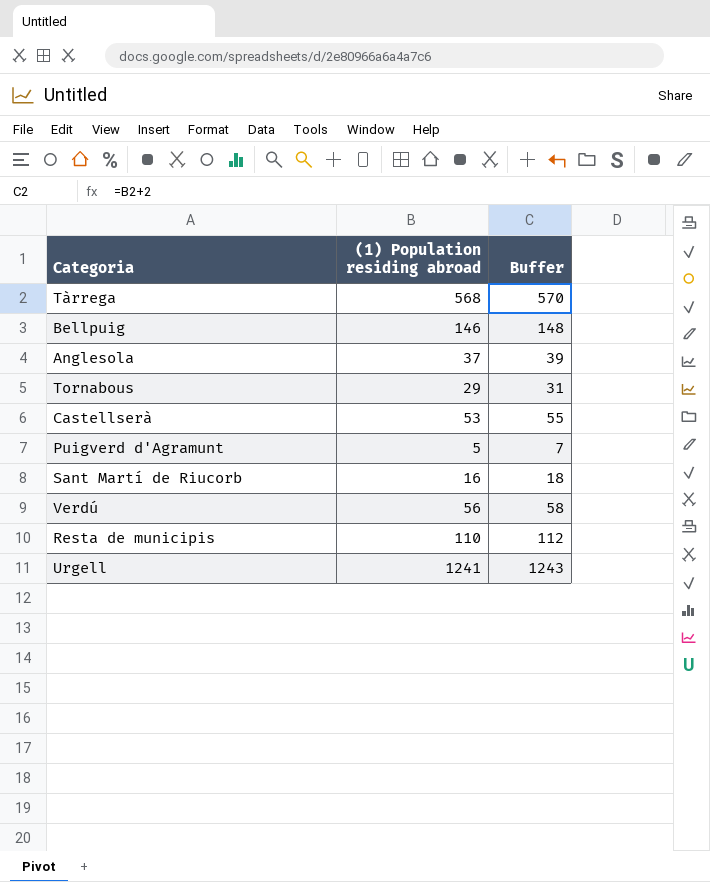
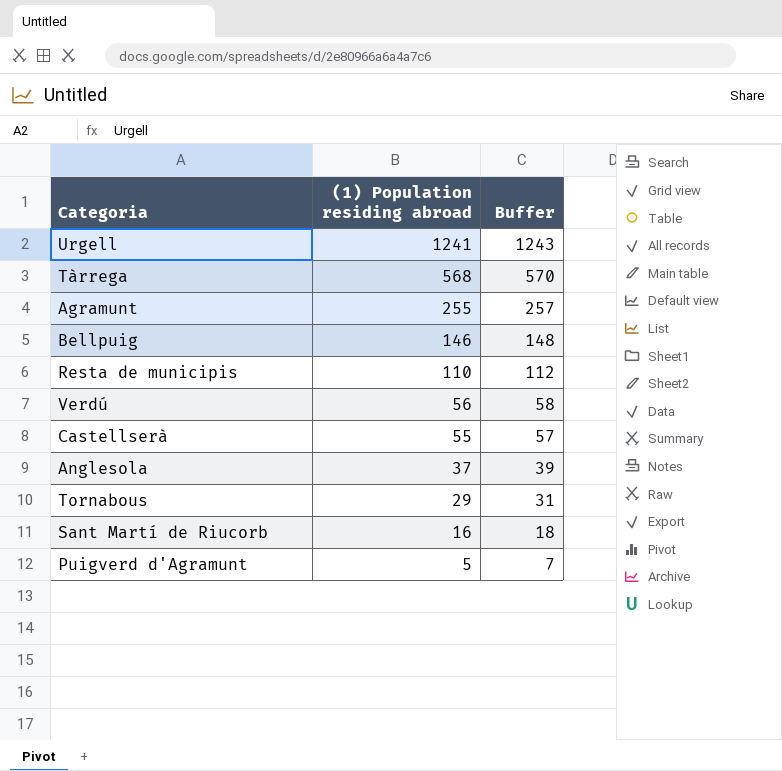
row order: none -> (1) Population residing abroad descending
row Agramunt: none -> 255 | 257
Castellserà | (1) Population residing abroad: 53 -> 55
Castellserà | Buffer: 55 -> 57

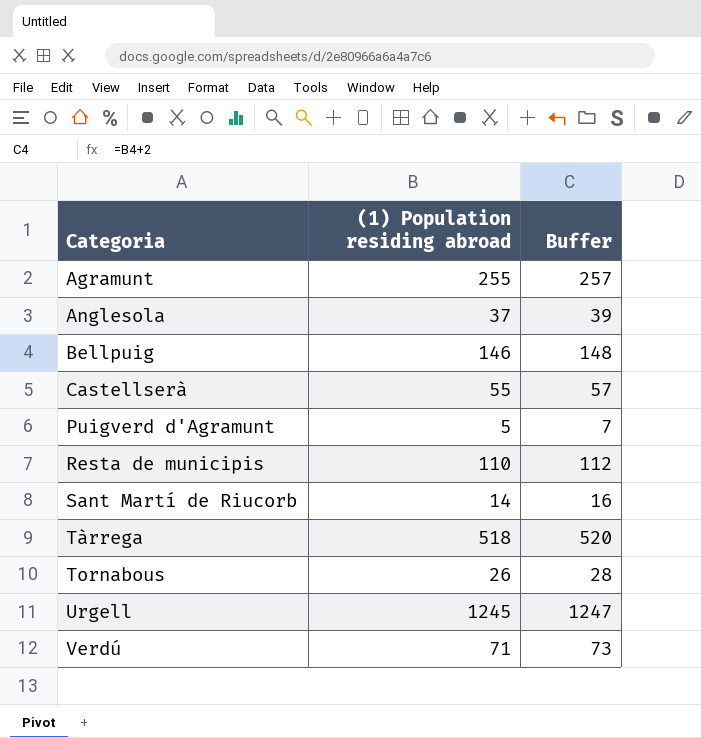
row order: (1) Population residing abroad descending -> Categoria ascending
Sant Martí de Riucorb | (1) Population residing abroad: 16 -> 14
Sant Martí de Riucorb | Buffer: 18 -> 16
Tàrrega | (1) Population residing abroad: 568 -> 518
Tàrrega | Buffer: 570 -> 520
Tornabous | (1) Population residing abroad: 29 -> 26
Tornabous | Buffer: 31 -> 28
Urgell | (1) Population residing abroad: 1241 -> 1245
Urgell | Buffer: 1243 -> 1247
Verdú | (1) Population residing abroad: 56 -> 71
Verdú | Buffer: 58 -> 73

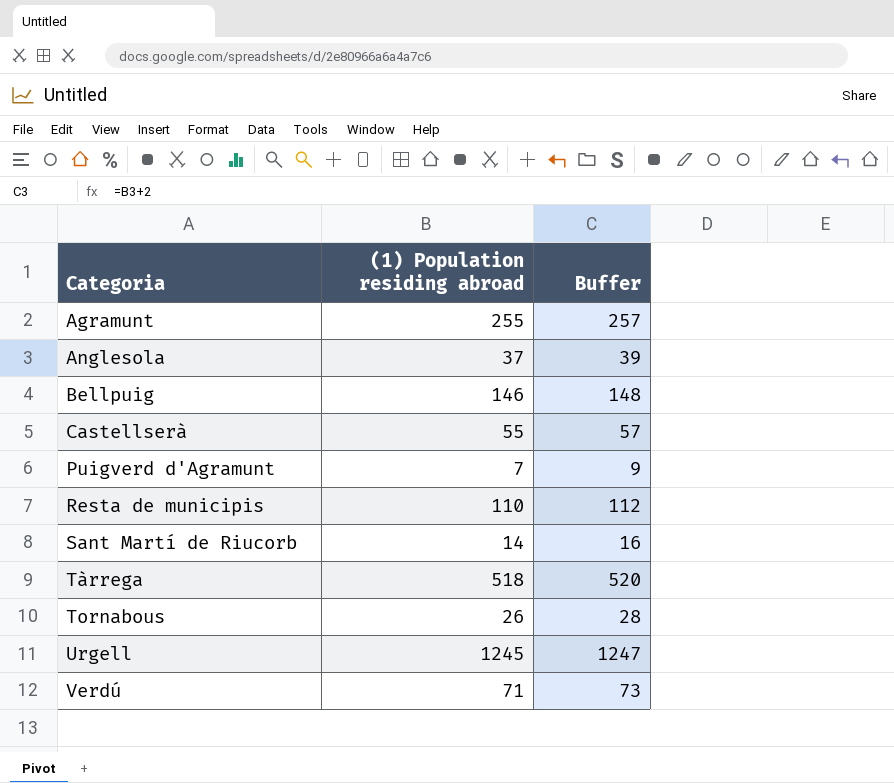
Puigverd d'Agramunt | (1) Population residing abroad: 5 -> 7
Puigverd d'Agramunt | Buffer: 7 -> 9

